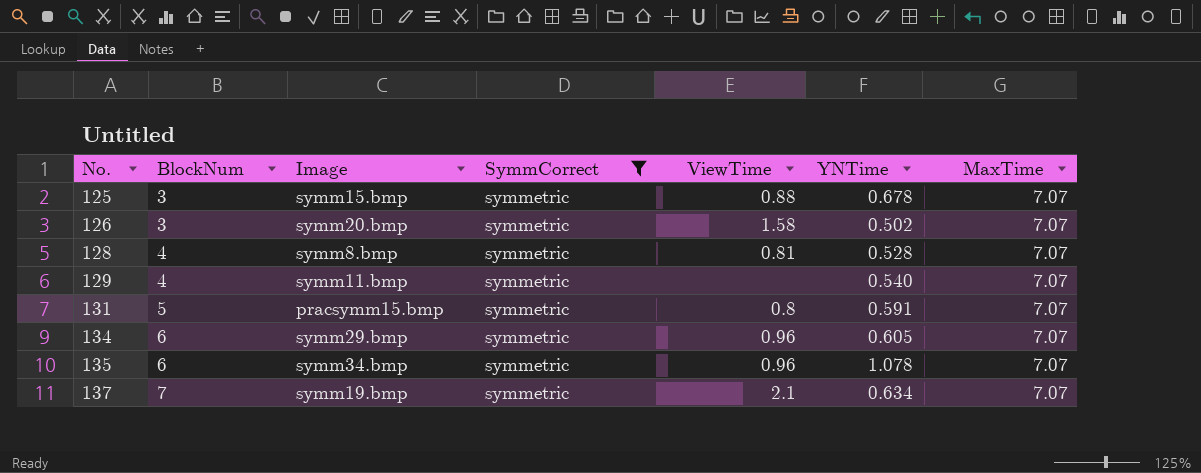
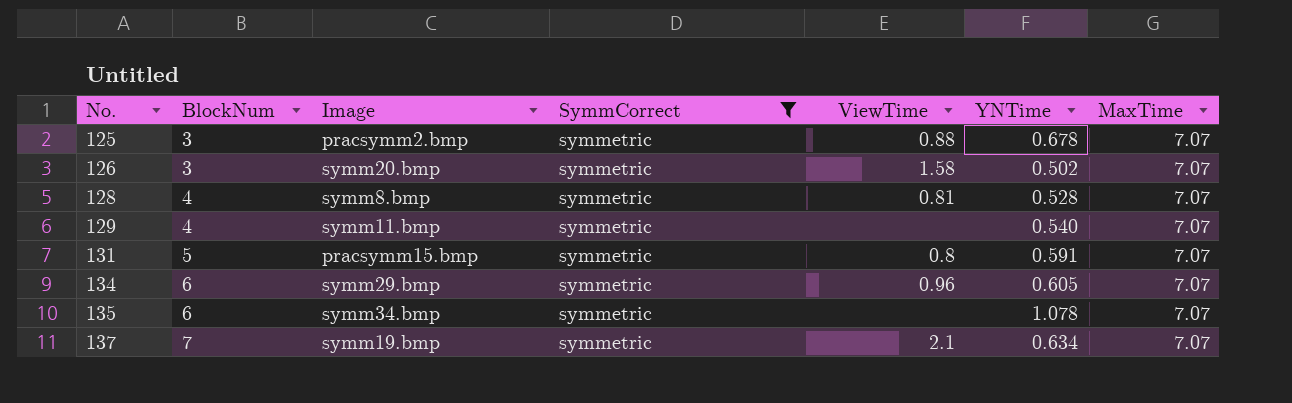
125 | Image: symm15.bmp -> pracsymm2.bmp
135 | ViewTime: 0.96 -> none

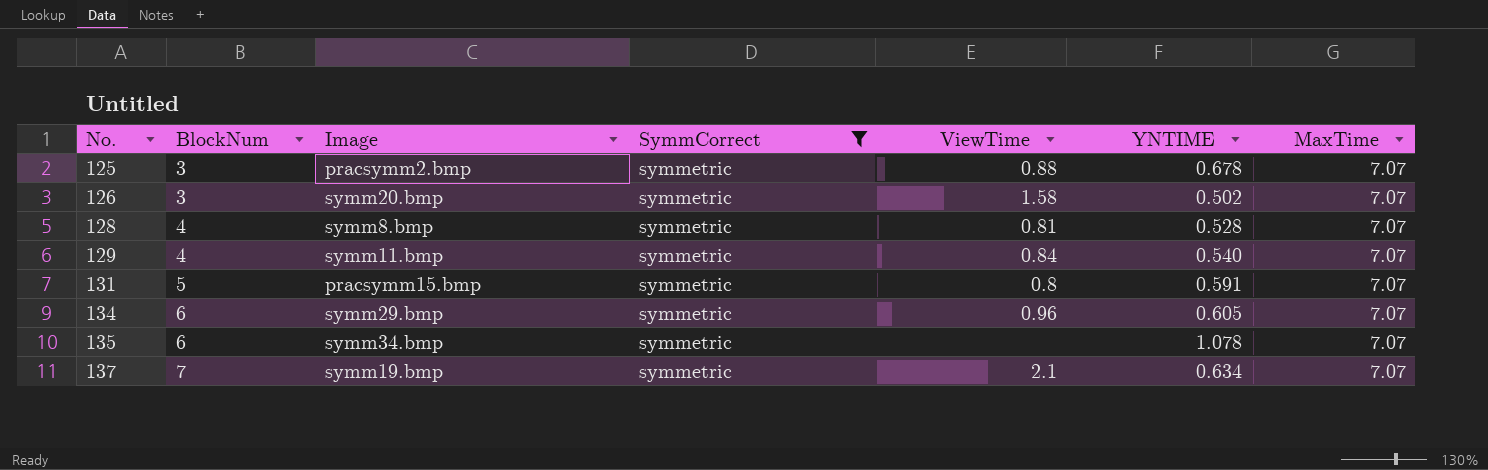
column name: YNTime -> YNTIME
129 | ViewTime: none -> 0.84

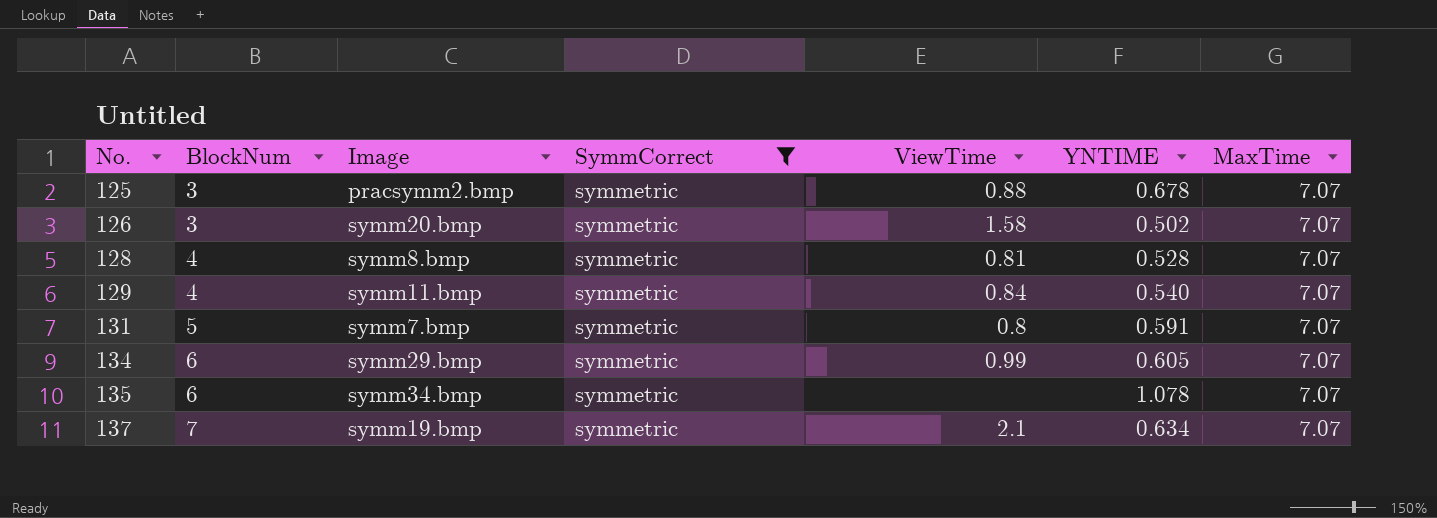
131 | Image: pracsymm15.bmp -> symm7.bmp
134 | ViewTime: 0.96 -> 0.99

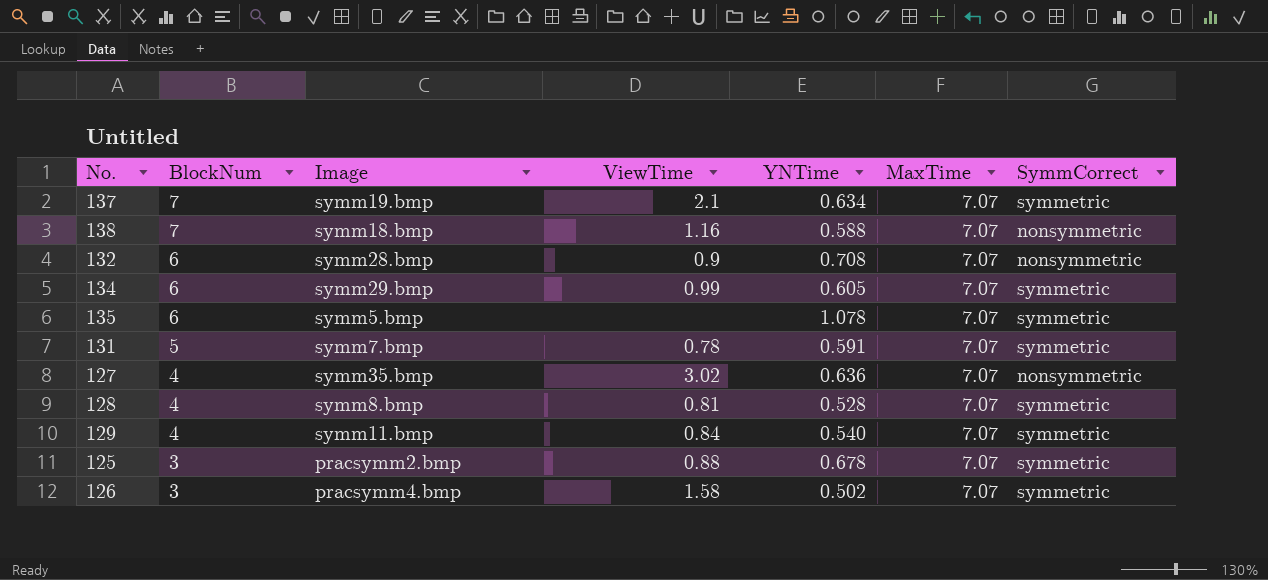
filter: SymmCorrect = symmetric -> none
row order: No. ascending -> BlockNum descending
column name: YNTIME -> YNTime
column SymmCorrect | position: 4 -> 7
135 | Image: symm34.bmp -> symm5.bmp
131 | ViewTime: 0.8 -> 0.78
126 | Image: symm20.bmp -> pracsymm4.bmp

